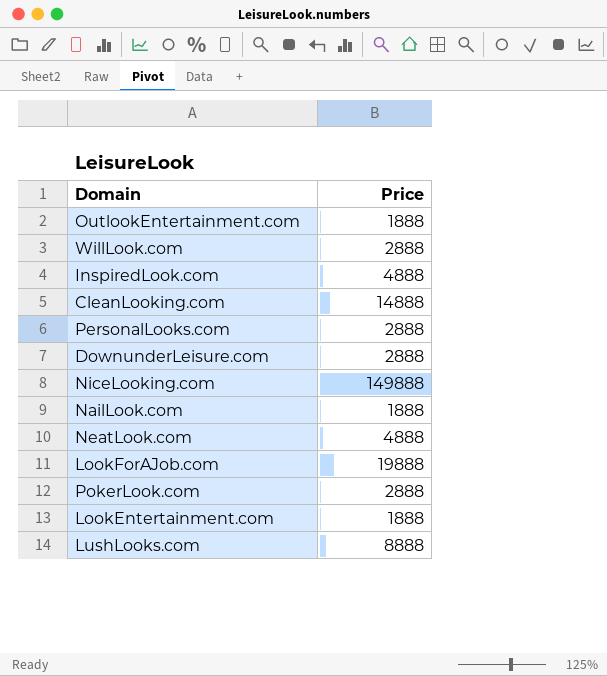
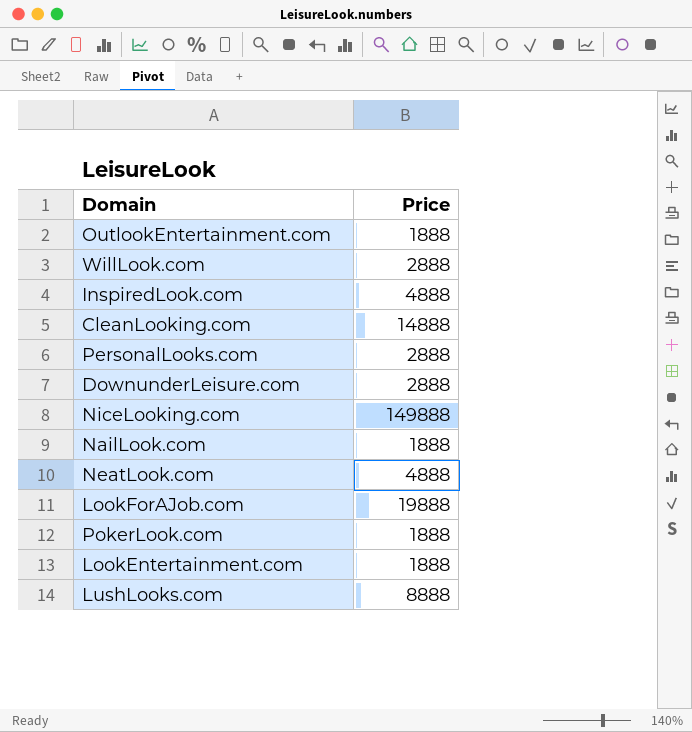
PokerLook.com | Price: 2888 -> 1888

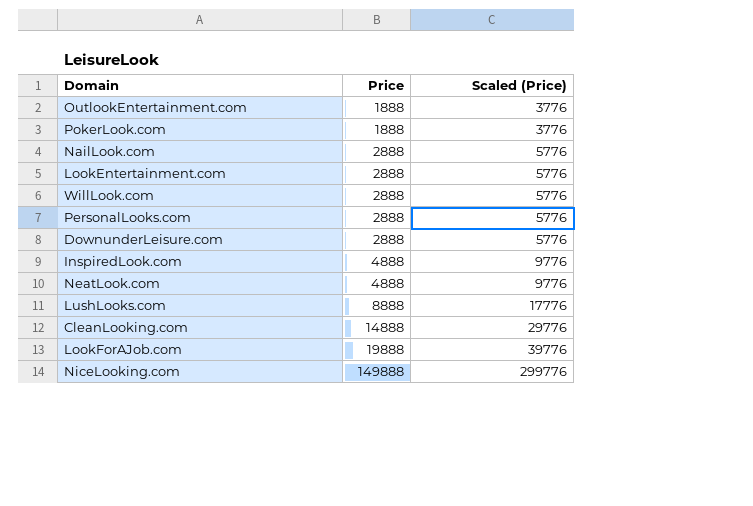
row order: none -> Price ascending
column Scaled (Price) | formula: none -> [Price] * 2
NailLook.com | Price: 1888 -> 2888
LookEntertainment.com | Price: 1888 -> 2888

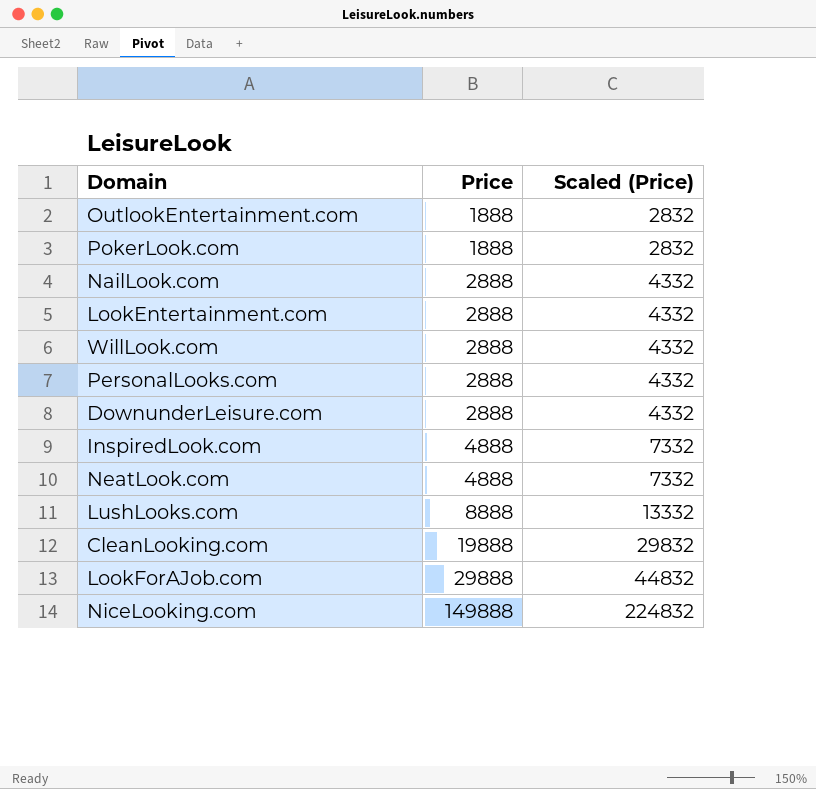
column Scaled (Price) | formula: [Price] * 2 -> [Price] * 1.5
CleanLooking.com | Price: 14888 -> 19888
LookForAJob.com | Price: 19888 -> 29888

